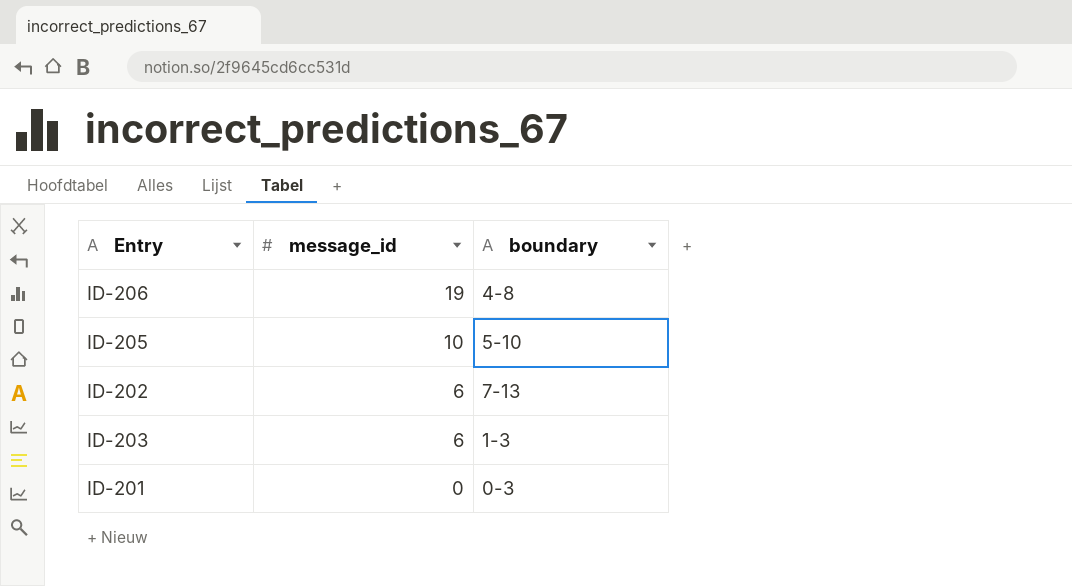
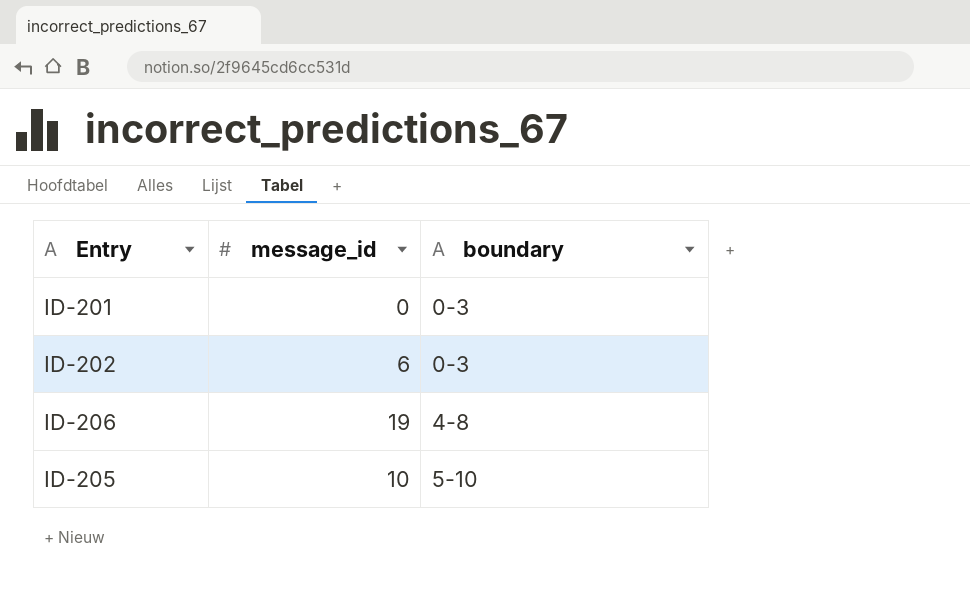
row order: message_id descending -> boundary ascending
row ID-203: 6 | 1-3 -> none
ID-202 | boundary: 7-13 -> 0-3

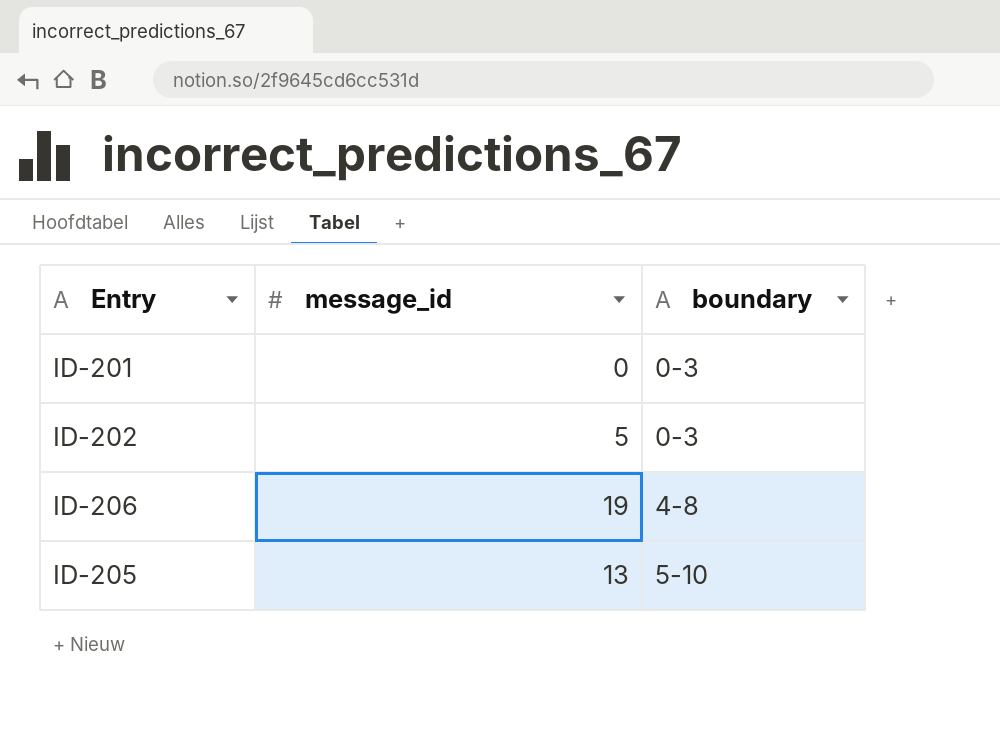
ID-202 | message_id: 6 -> 5
ID-205 | message_id: 10 -> 13

